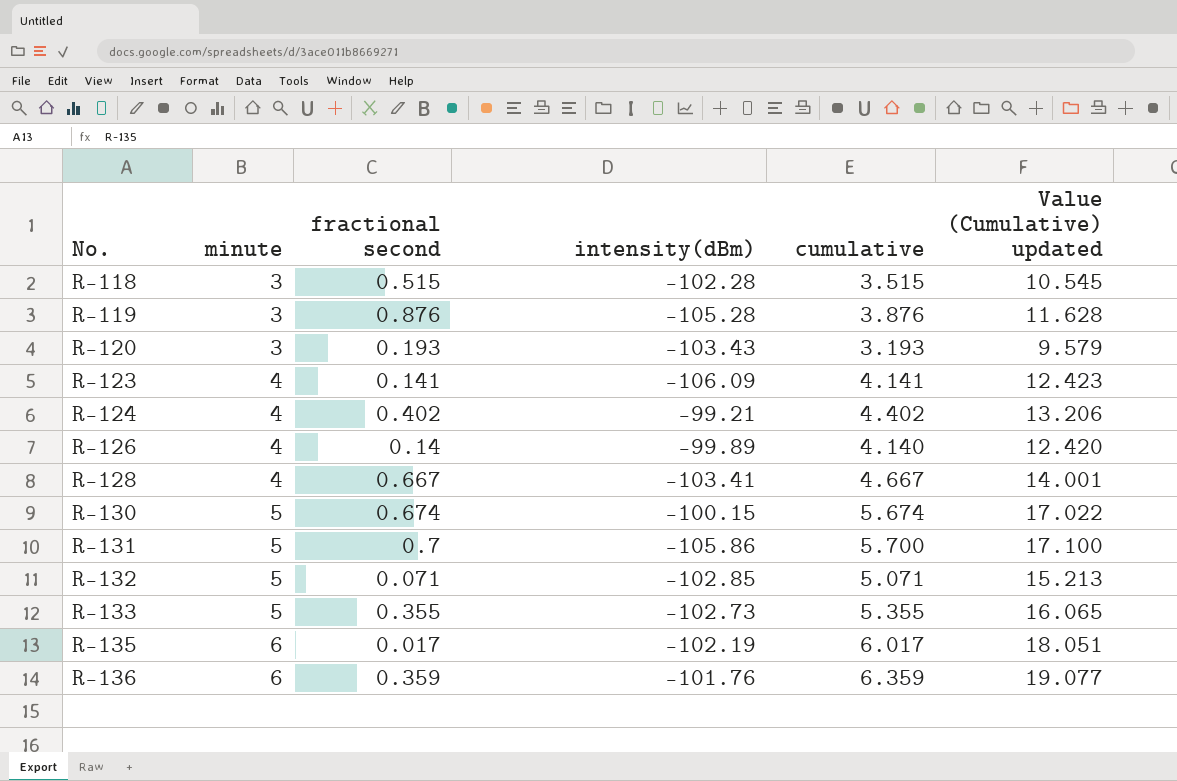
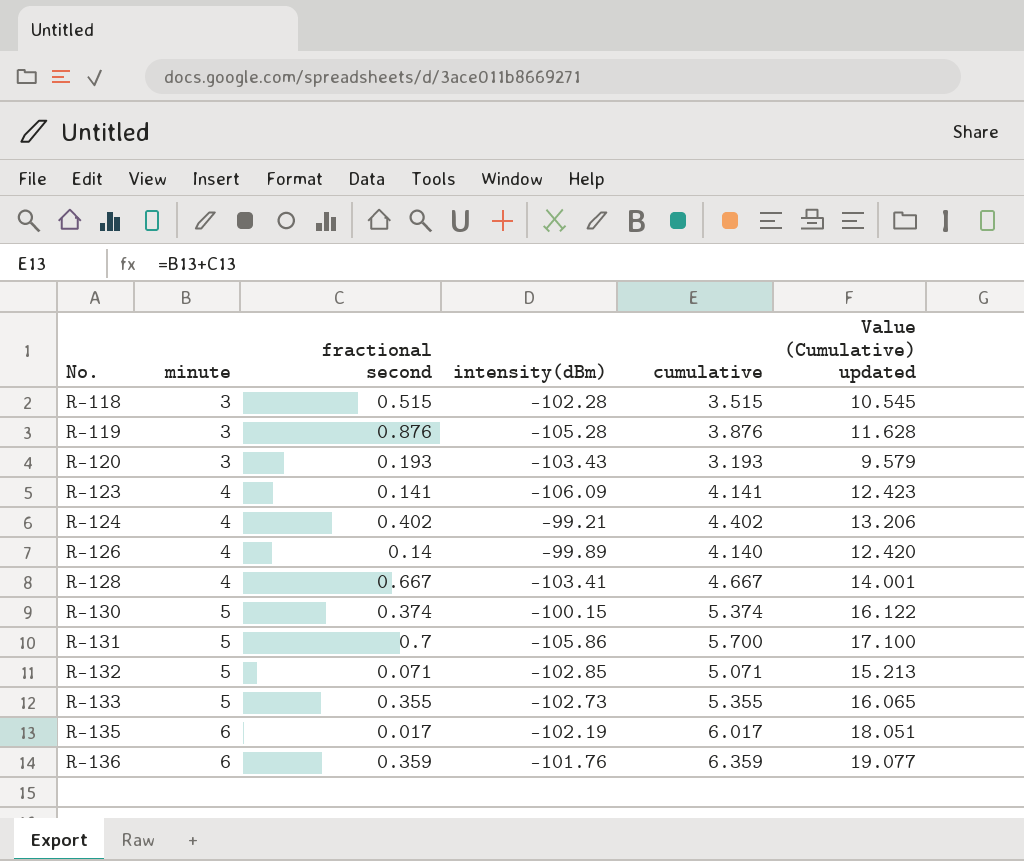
R-130 | fractional second: 0.674 -> 0.374
R-130 | cumulative: 5.674 -> 5.374
R-130 | Value (Cumulative) updated: 17.022 -> 16.122

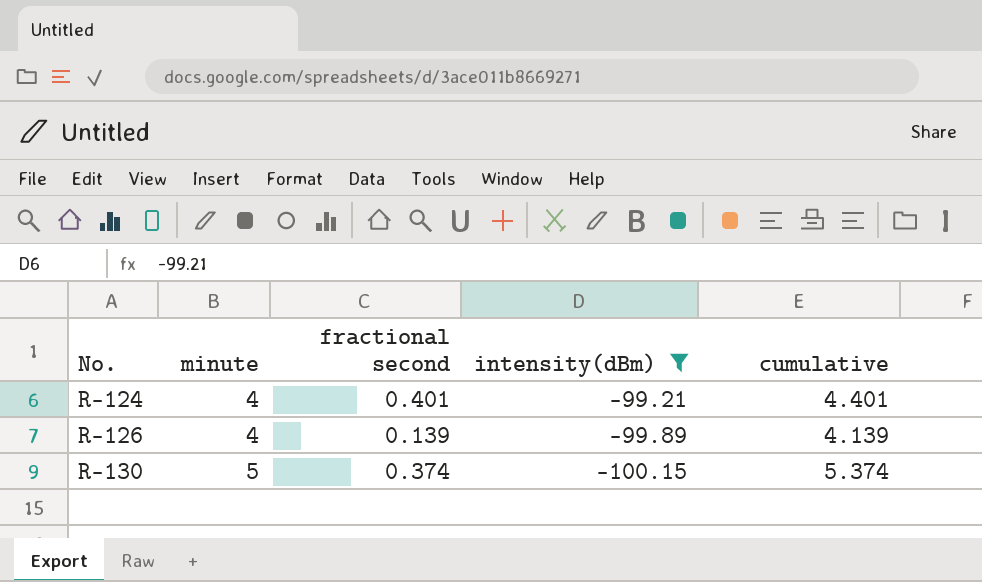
filter: none -> intensity(dBm) >= -100.15
column Value (Cumulative) updated | formula: [cumulative] * 3 -> none
R-124 | fractional second: 0.402 -> 0.401
R-124 | cumulative: 4.402 -> 4.401
R-126 | fractional second: 0.14 -> 0.139
R-126 | cumulative: 4.140 -> 4.139

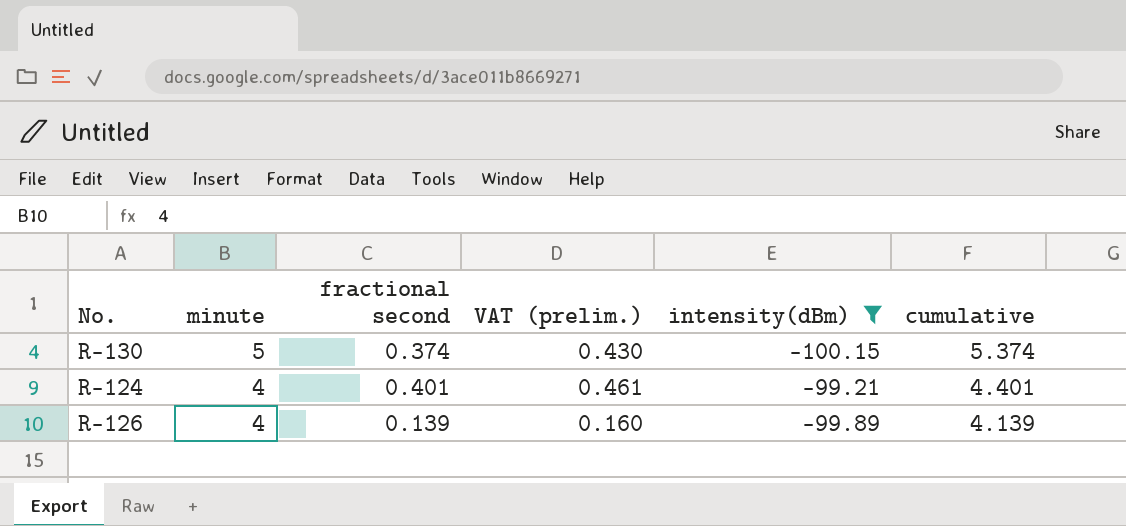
row order: No. ascending -> minute descending
column VAT (prelim.) | formula: none -> [fractional second] * 1.15

